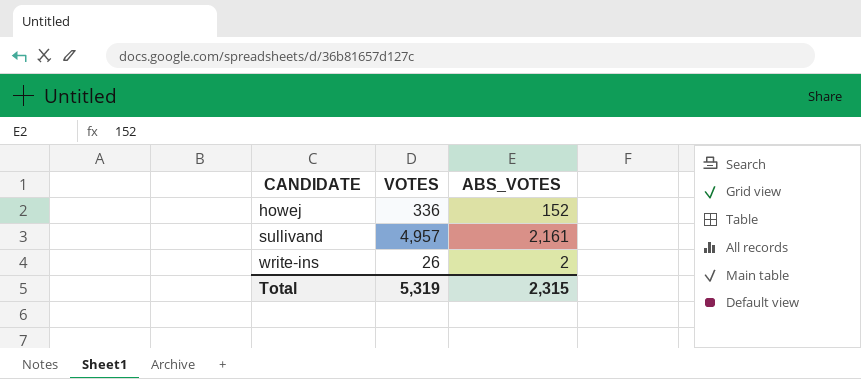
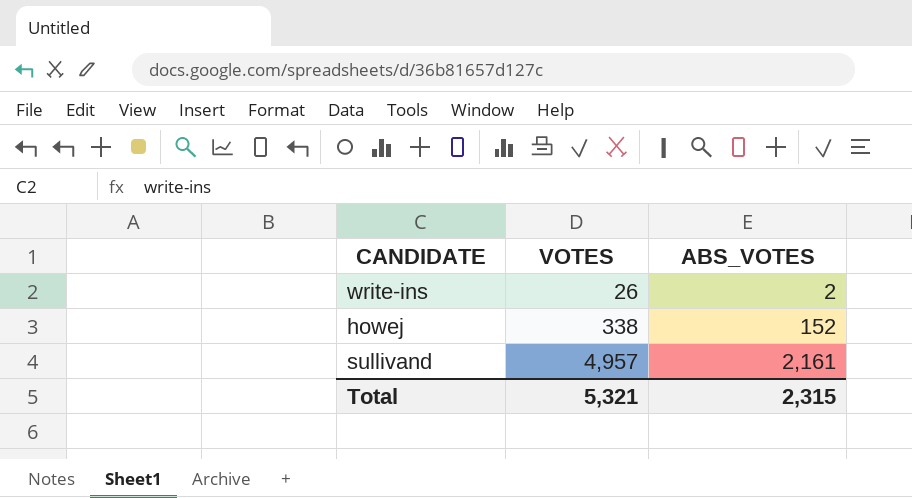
row order: CANDIDATE ascending -> VOTES ascending
howej | VOTES: 336 -> 338
Total | VOTES: 5,319 -> 5,321

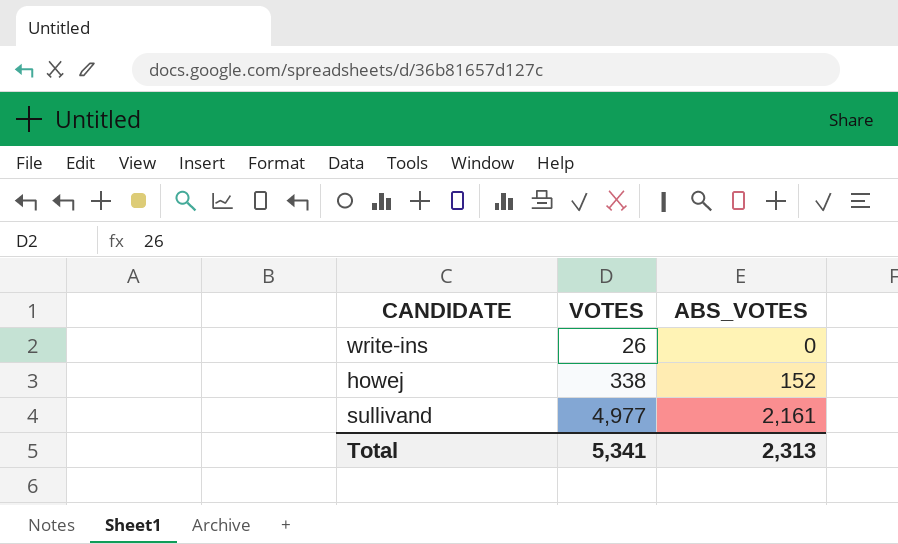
write-ins | ABS_VOTES: 2 -> 0
sullivand | VOTES: 4,957 -> 4,977
Total | VOTES: 5,321 -> 5,341
Total | ABS_VOTES: 2,315 -> 2,313

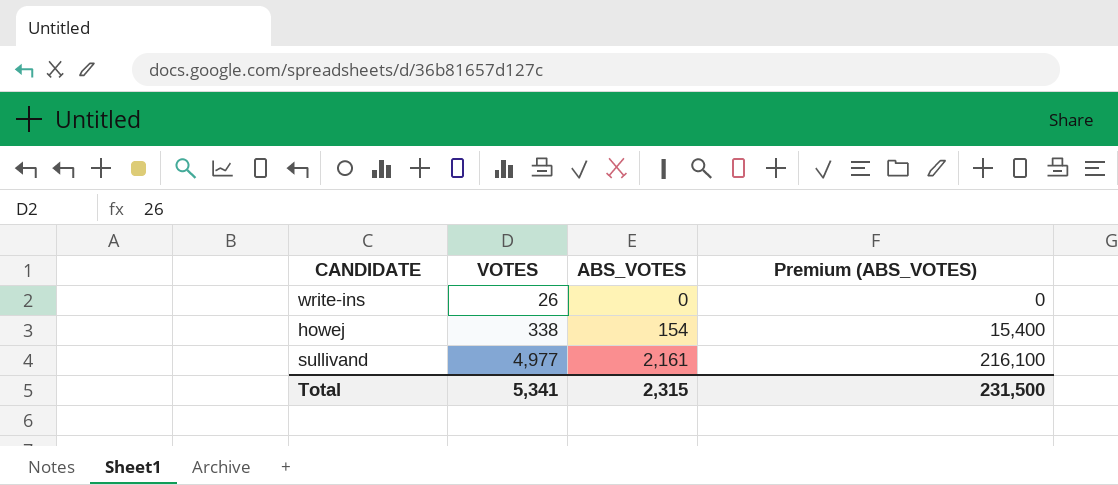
column Premium (ABS_VOTES) | formula: none -> [ABS_VOTES] * 100
howej | ABS_VOTES: 152 -> 154
Total | ABS_VOTES: 2,313 -> 2,315

